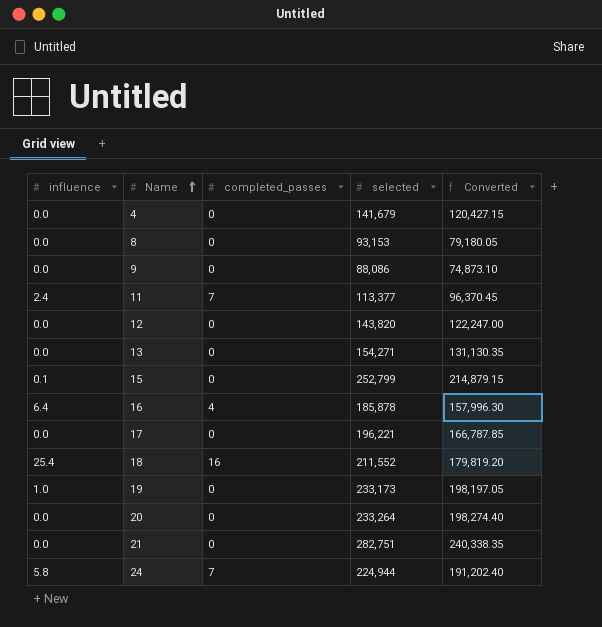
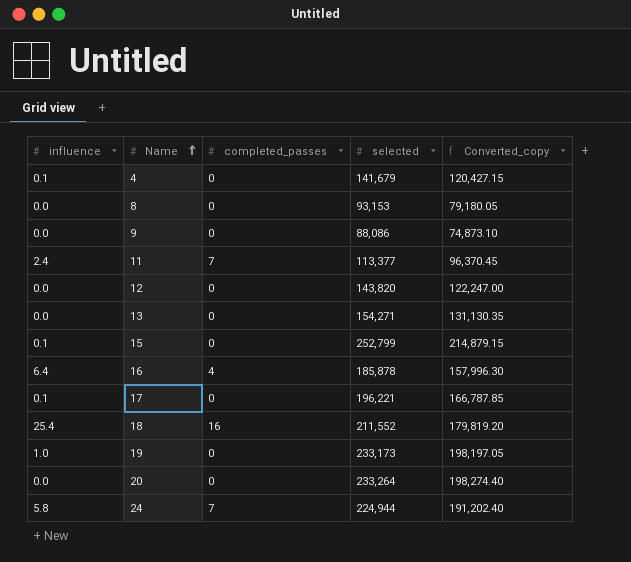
column name: Converted -> Converted_copy
row 21: 0.0 | 0 | 282,751 | 240,338.35 -> none
4 | influence: 0.0 -> 0.1
17 | influence: 0.0 -> 0.1

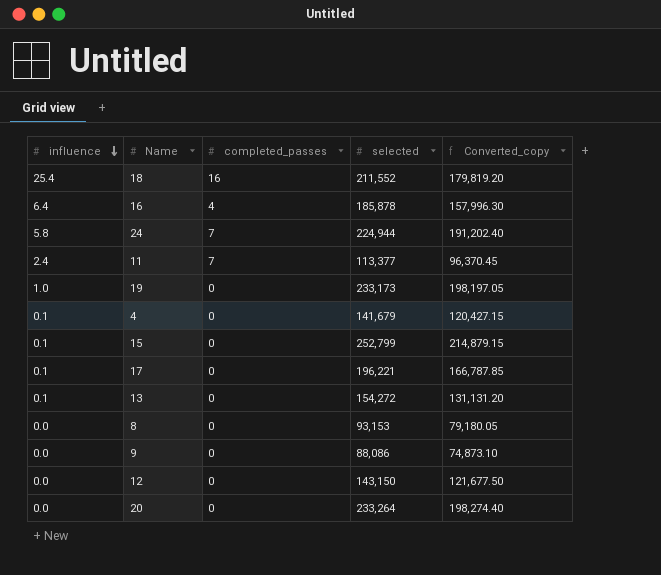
row order: Name ascending -> influence descending
13 | influence: 0.0 -> 0.1
13 | selected: 154,271 -> 154,272
13 | Converted_copy: 131,130.35 -> 131,131.20
12 | selected: 143,820 -> 143,150
12 | Converted_copy: 122,247.00 -> 121,677.50

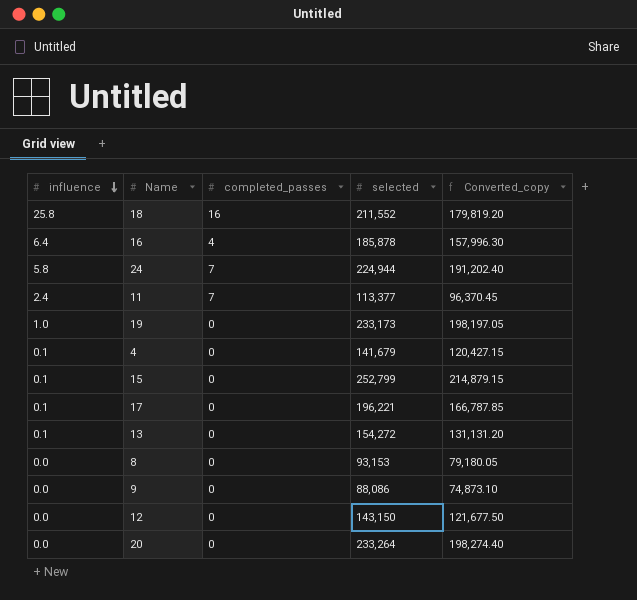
18 | influence: 25.4 -> 25.8

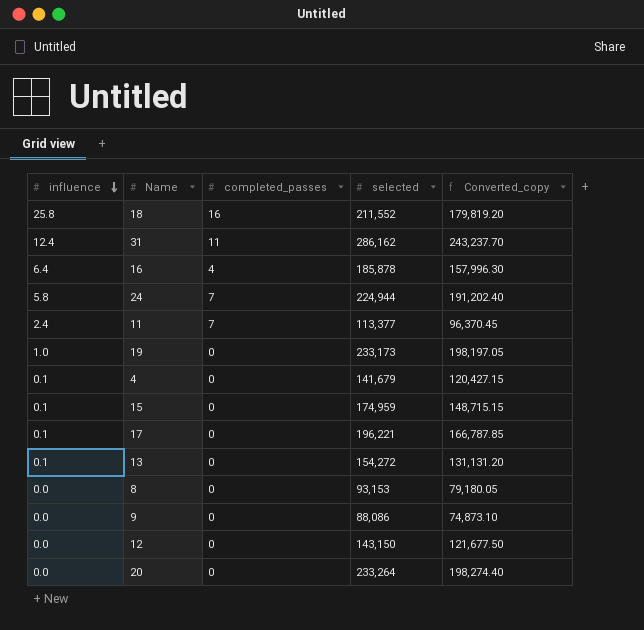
row 31: none -> 12.4 | 11 | 286,162 | 243,237.70
15 | selected: 252,799 -> 174,959
15 | Converted_copy: 214,879.15 -> 148,715.15

